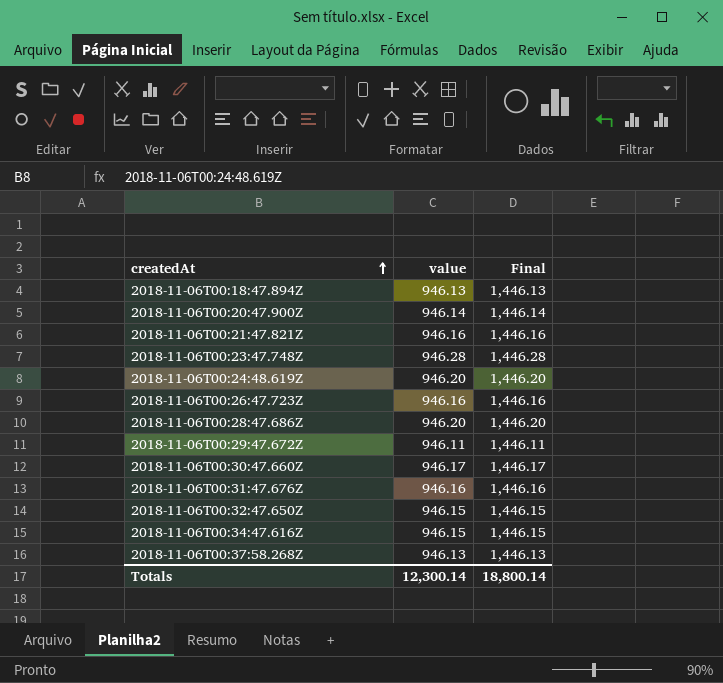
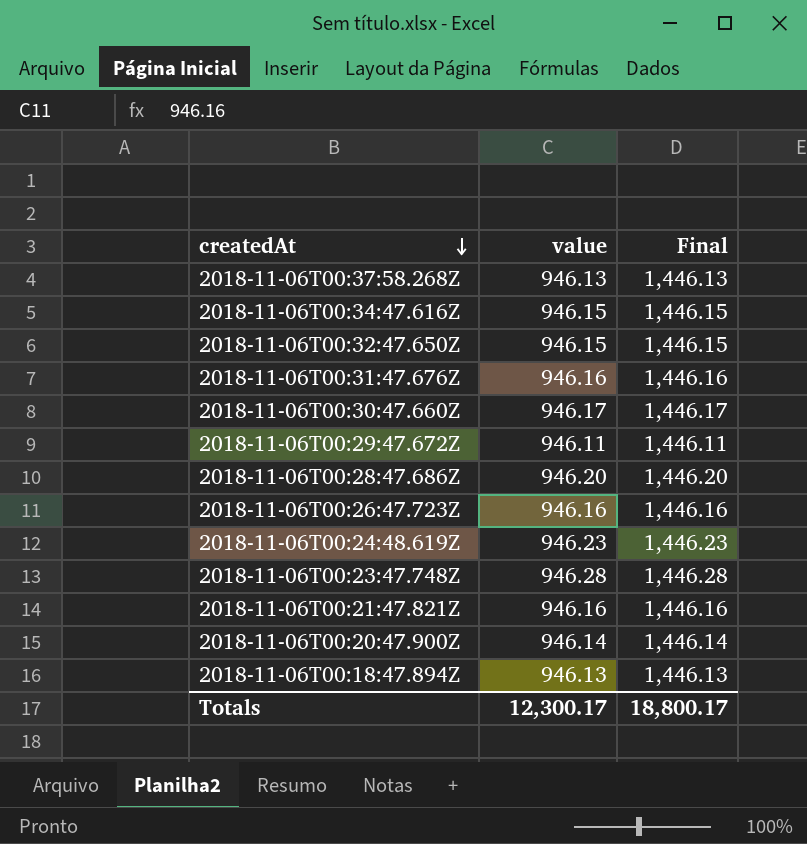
row order: createdAt ascending -> createdAt descending
2018-11-06T00:24:48.619Z | value: 946.20 -> 946.23
2018-11-06T00:24:48.619Z | Final: 1,446.20 -> 1,446.23
Totals | value: 12,300.14 -> 12,300.17
Totals | Final: 18,800.14 -> 18,800.17

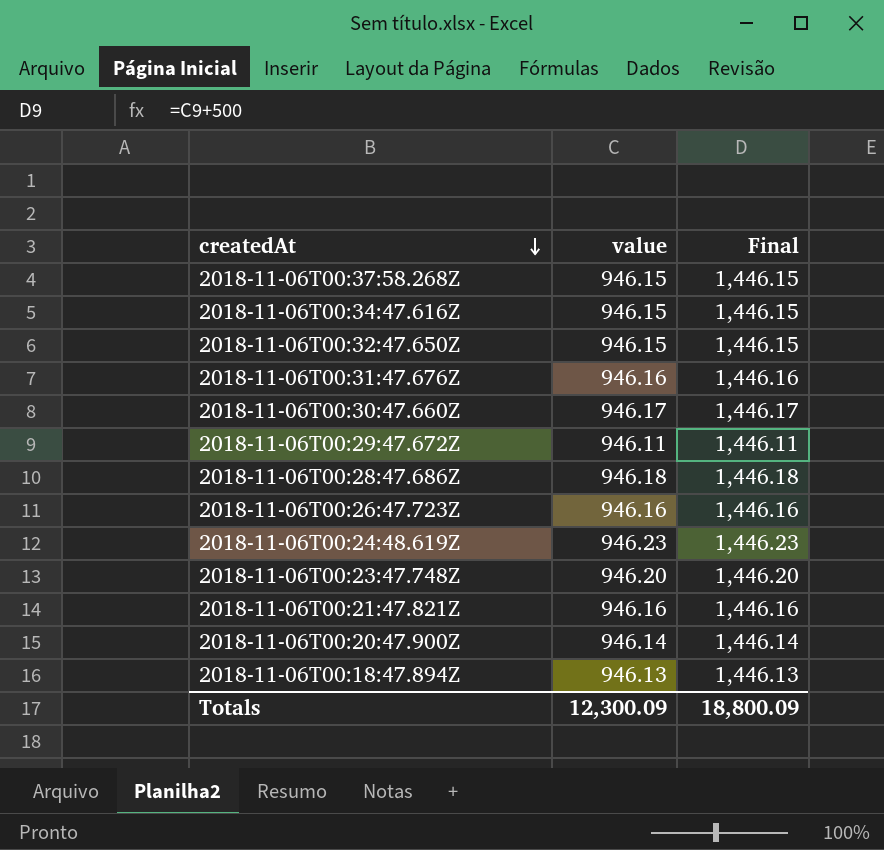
2018-11-06T00:37:58.268Z | value: 946.13 -> 946.15
2018-11-06T00:37:58.268Z | Final: 1,446.13 -> 1,446.15
2018-11-06T00:28:47.686Z | value: 946.20 -> 946.18
2018-11-06T00:28:47.686Z | Final: 1,446.20 -> 1,446.18
2018-11-06T00:23:47.748Z | value: 946.28 -> 946.20
2018-11-06T00:23:47.748Z | Final: 1,446.28 -> 1,446.20
Totals | value: 12,300.17 -> 12,300.09
Totals | Final: 18,800.17 -> 18,800.09

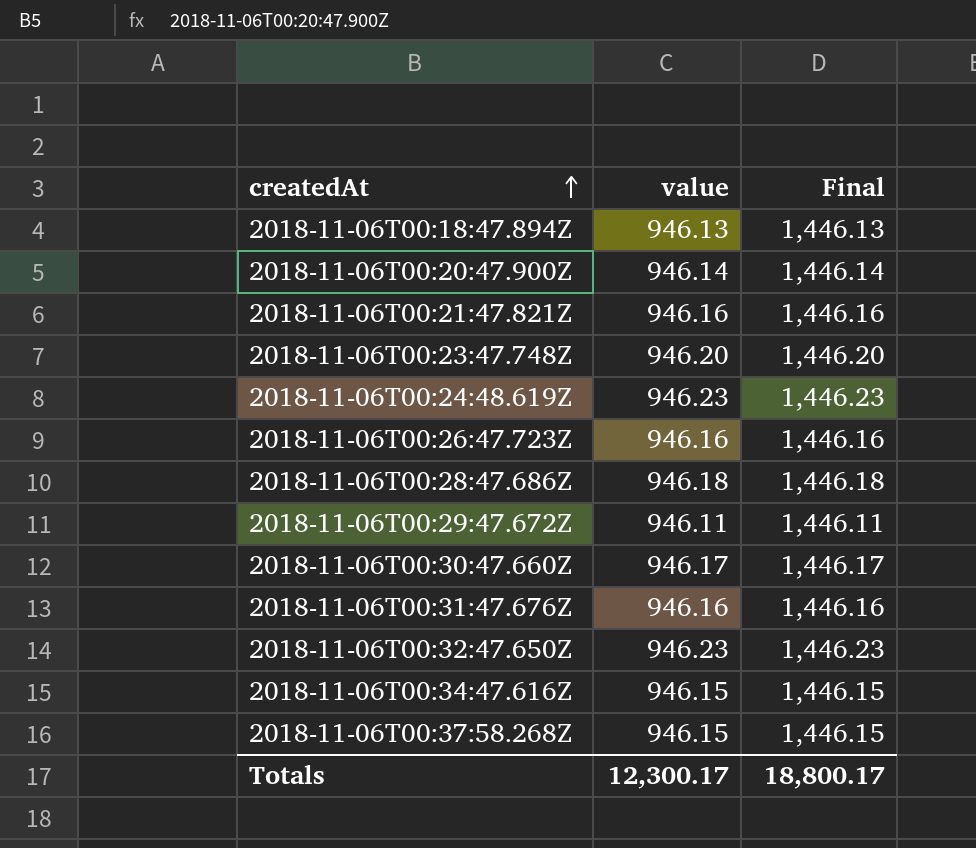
row order: createdAt descending -> createdAt ascending
2018-11-06T00:32:47.650Z | value: 946.15 -> 946.23
2018-11-06T00:32:47.650Z | Final: 1,446.15 -> 1,446.23
Totals | value: 12,300.09 -> 12,300.17
Totals | Final: 18,800.09 -> 18,800.17

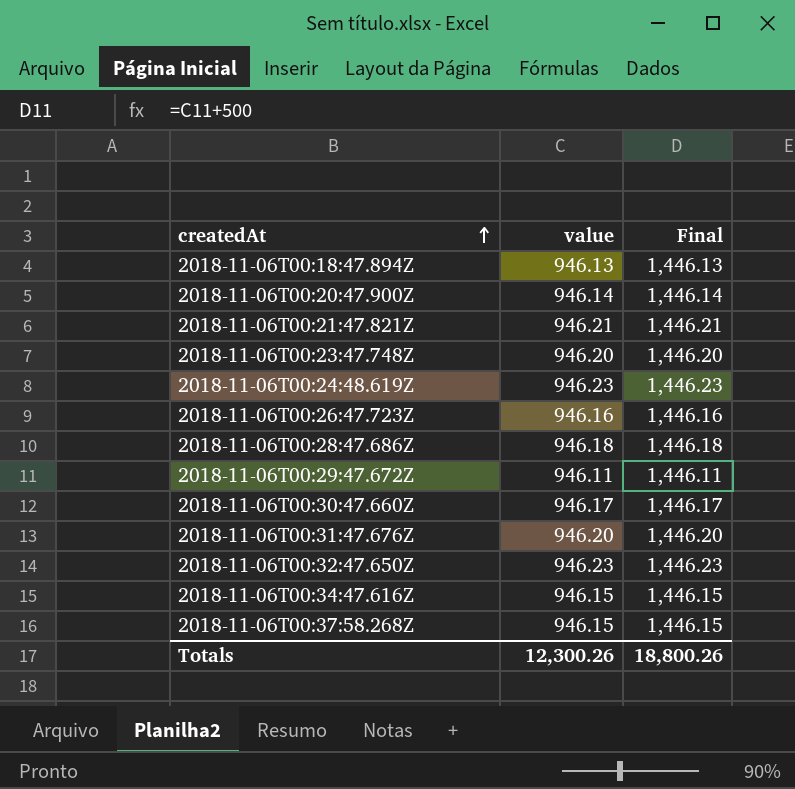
2018-11-06T00:21:47.821Z | value: 946.16 -> 946.21
2018-11-06T00:21:47.821Z | Final: 1,446.16 -> 1,446.21
2018-11-06T00:31:47.676Z | value: 946.16 -> 946.20
2018-11-06T00:31:47.676Z | Final: 1,446.16 -> 1,446.20
Totals | value: 12,300.17 -> 12,300.26
Totals | Final: 18,800.17 -> 18,800.26

